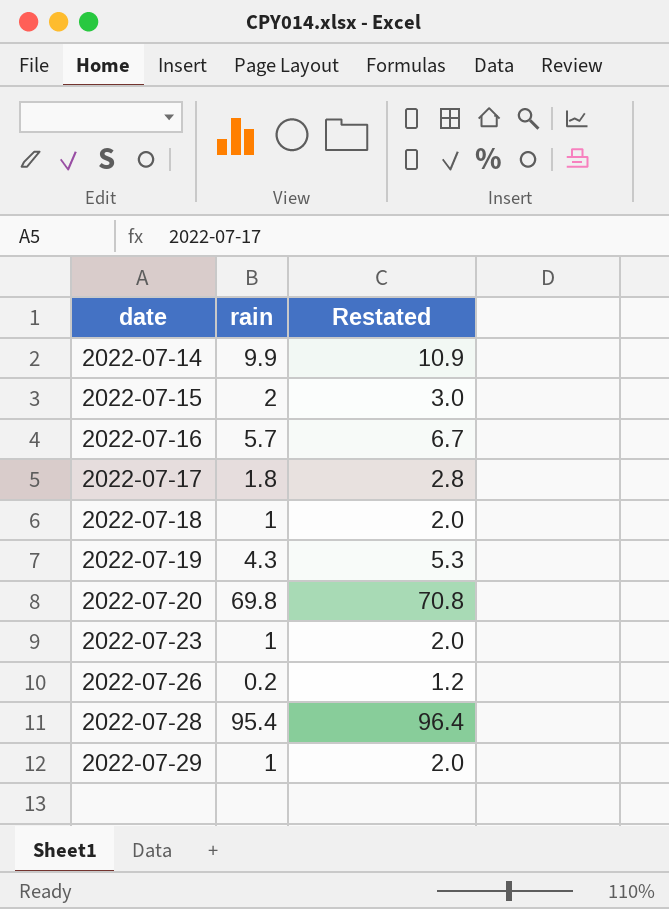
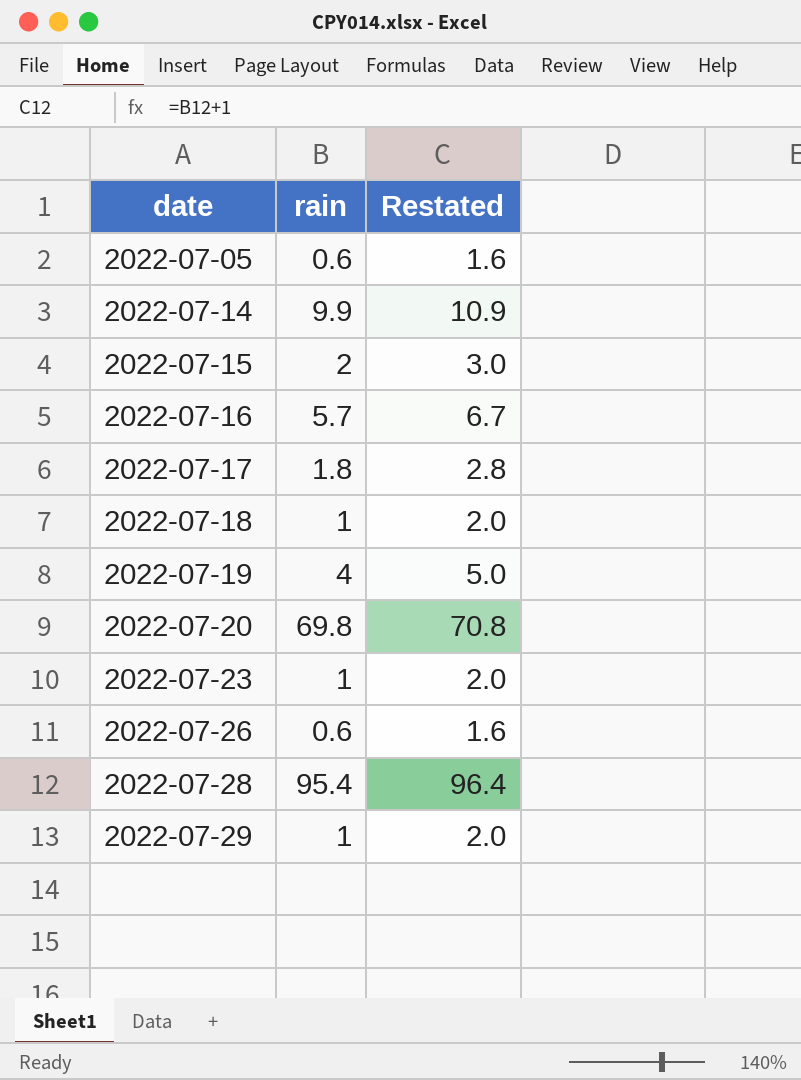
row 2022-07-05: none -> 0.6 | 1.6
2022-07-19 | rain: 4.3 -> 4
2022-07-19 | Restated: 5.3 -> 5.0
2022-07-26 | rain: 0.2 -> 0.6
2022-07-26 | Restated: 1.2 -> 1.6

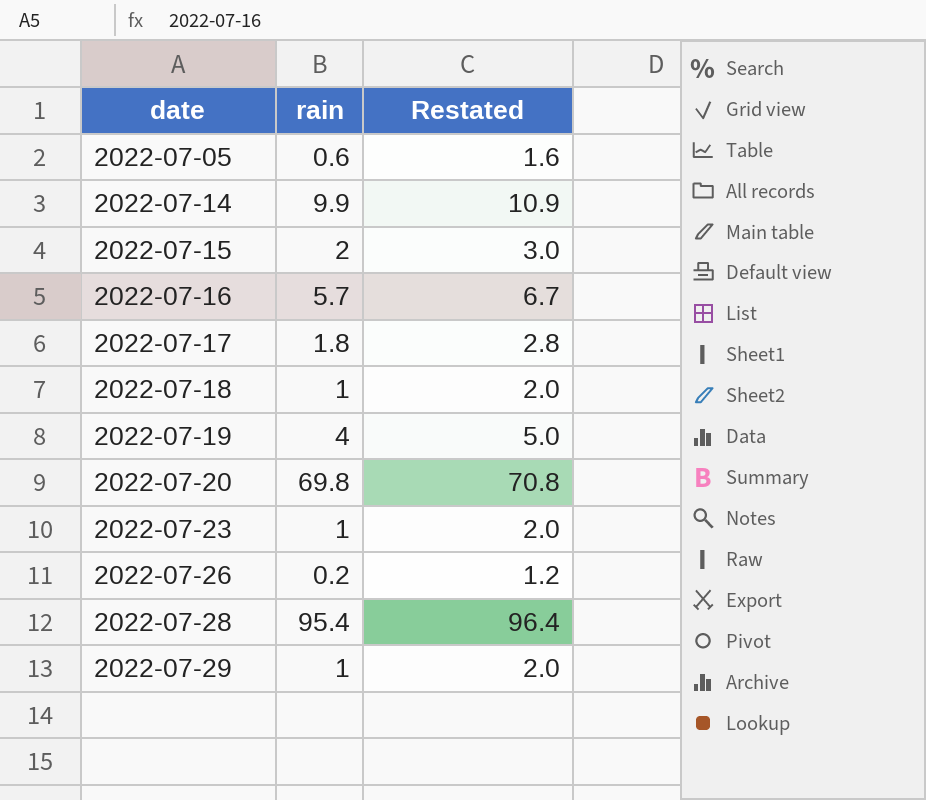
2022-07-26 | rain: 0.6 -> 0.2
2022-07-26 | Restated: 1.6 -> 1.2

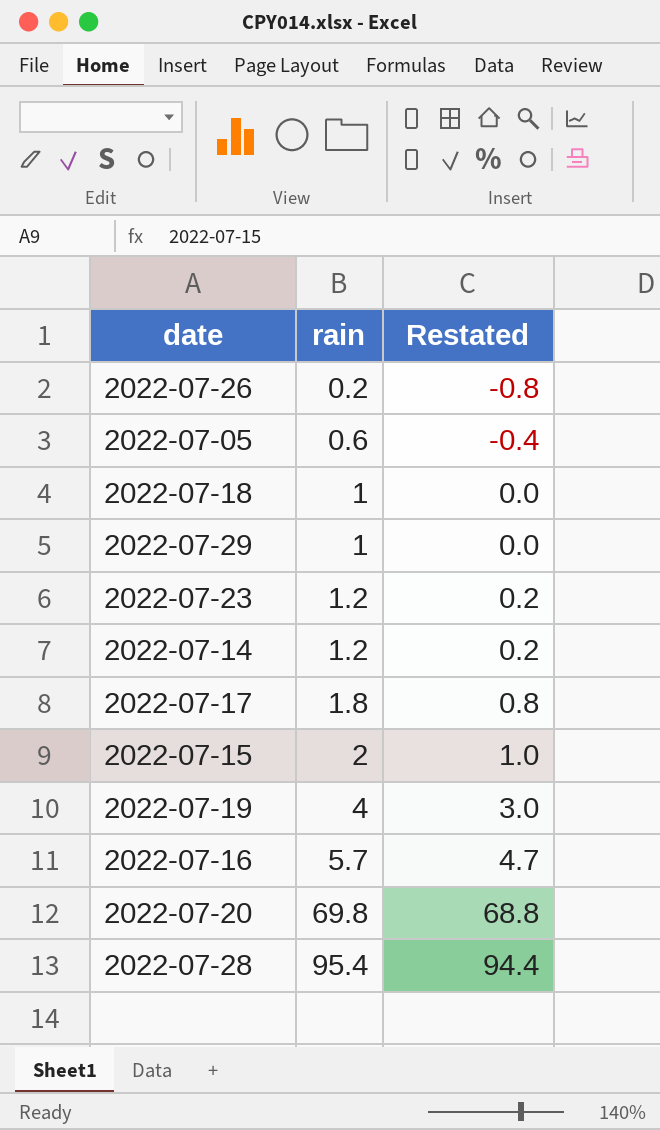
row order: date ascending -> rain ascending
column Restated | formula: [rain] + 1 -> [rain] - 1
2022-07-23 | rain: 1 -> 1.2
2022-07-14 | rain: 9.9 -> 1.2

